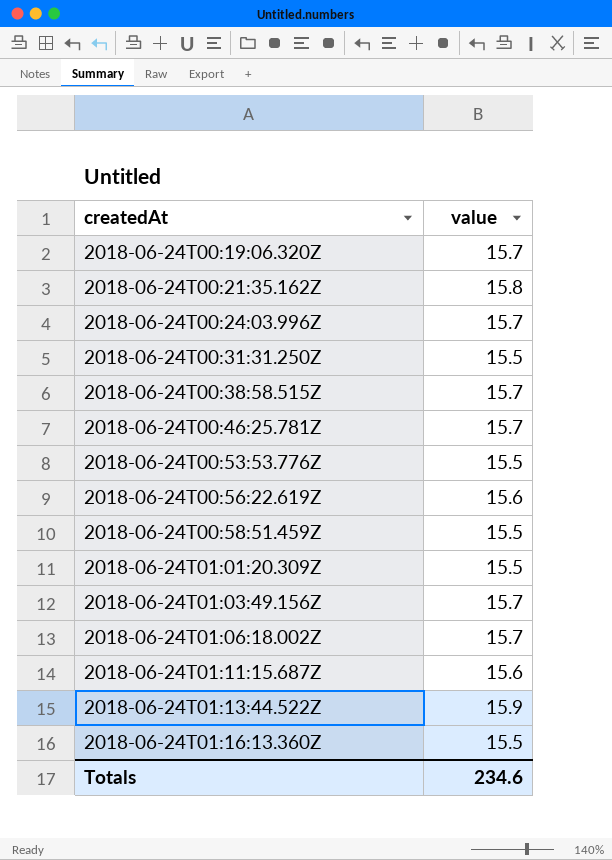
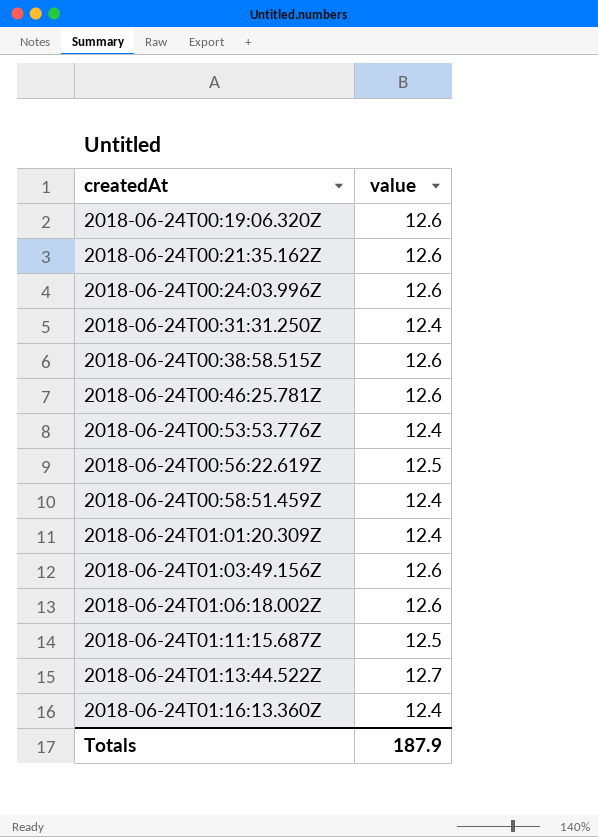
2018-06-24T00:19:06.320Z | value: 15.7 -> 12.6
2018-06-24T00:21:35.162Z | value: 15.8 -> 12.6
2018-06-24T00:24:03.996Z | value: 15.7 -> 12.6
2018-06-24T00:31:31.250Z | value: 15.5 -> 12.4
2018-06-24T00:38:58.515Z | value: 15.7 -> 12.6
2018-06-24T00:46:25.781Z | value: 15.7 -> 12.6
2018-06-24T00:53:53.776Z | value: 15.5 -> 12.4
2018-06-24T00:56:22.619Z | value: 15.6 -> 12.5
2018-06-24T00:58:51.459Z | value: 15.5 -> 12.4
2018-06-24T01:01:20.309Z | value: 15.5 -> 12.4
2018-06-24T01:03:49.156Z | value: 15.7 -> 12.6
2018-06-24T01:06:18.002Z | value: 15.7 -> 12.6
2018-06-24T01:11:15.687Z | value: 15.6 -> 12.5
2018-06-24T01:13:44.522Z | value: 15.9 -> 12.7
2018-06-24T01:16:13.360Z | value: 15.5 -> 12.4
Totals | value: 234.6 -> 187.9

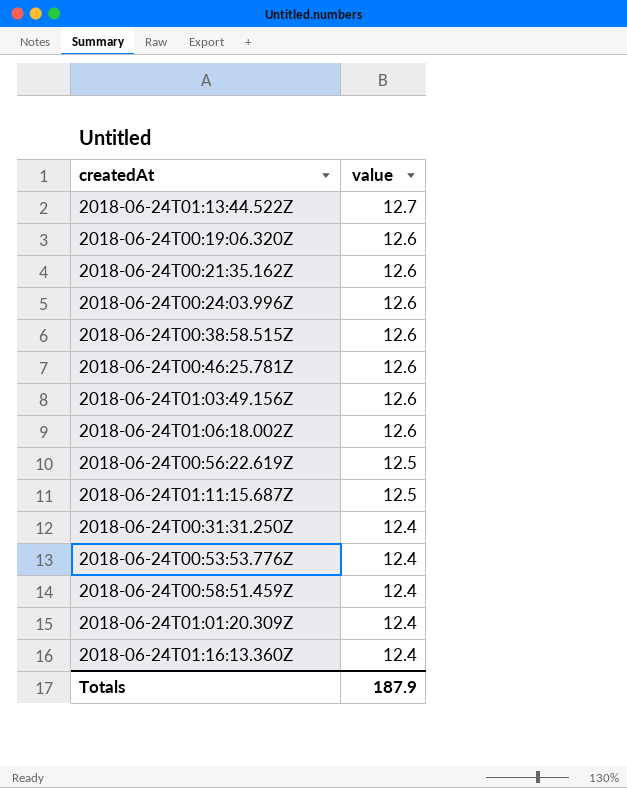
row order: createdAt ascending -> value descending

